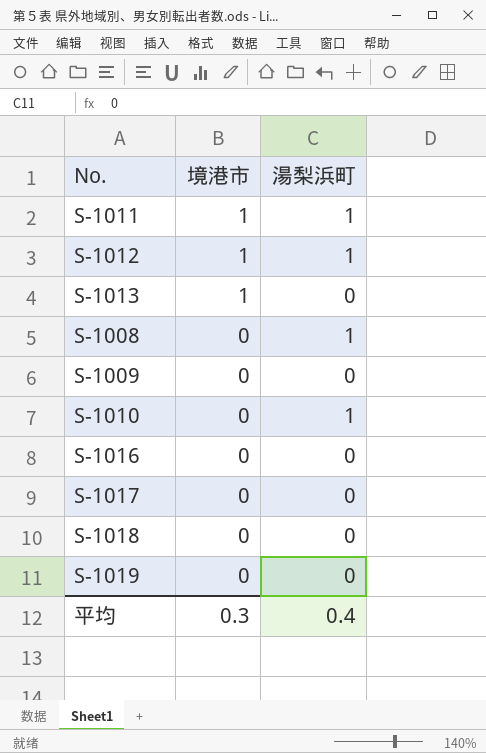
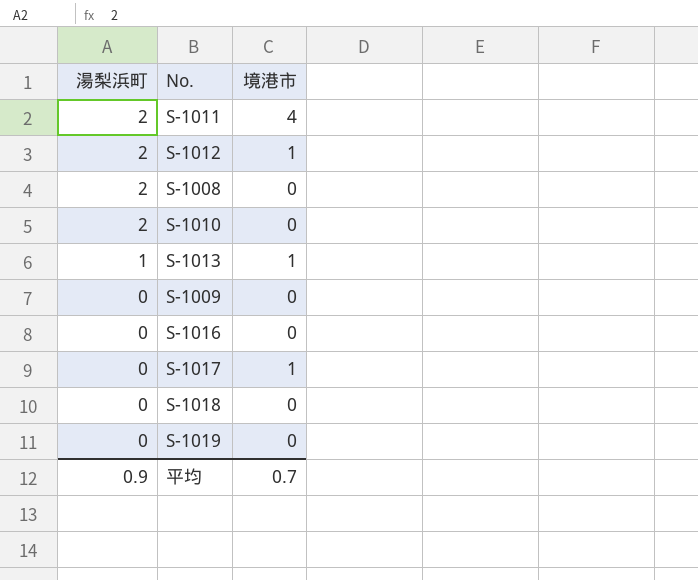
row order: 境港市 descending -> 湯梨浜町 descending
column 湯梨浜町 | position: 3 -> 1
S-1011 | 湯梨浜町: 1 -> 2
S-1011 | 境港市: 1 -> 4
S-1012 | 湯梨浜町: 1 -> 2
S-1008 | 湯梨浜町: 1 -> 2
S-1010 | 湯梨浜町: 1 -> 2
S-1013 | 湯梨浜町: 0 -> 1
S-1017 | 境港市: 0 -> 1
平均 | 湯梨浜町: 0.4 -> 0.9
平均 | 境港市: 0.3 -> 0.7

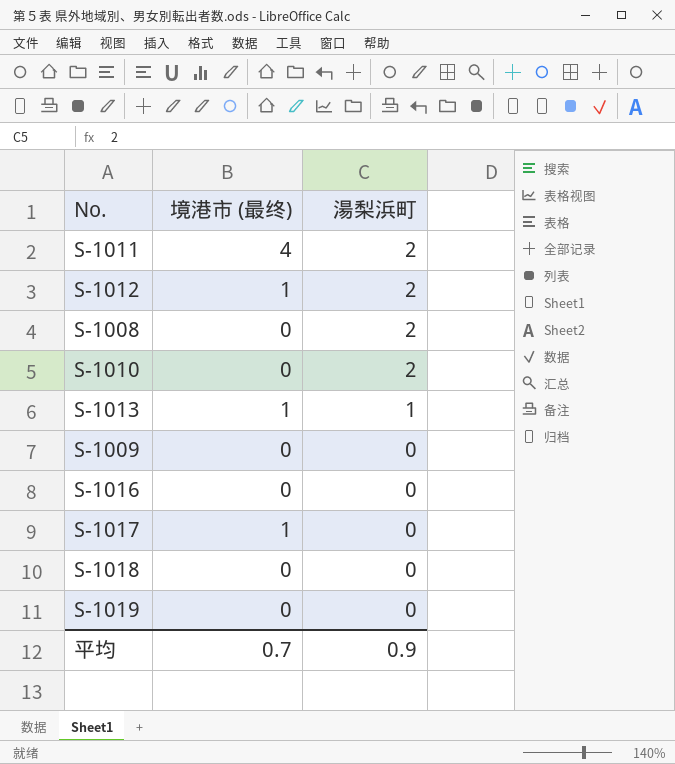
column name: 境港市 -> 境港市 (最终)
column 湯梨浜町 | position: 1 -> 3

